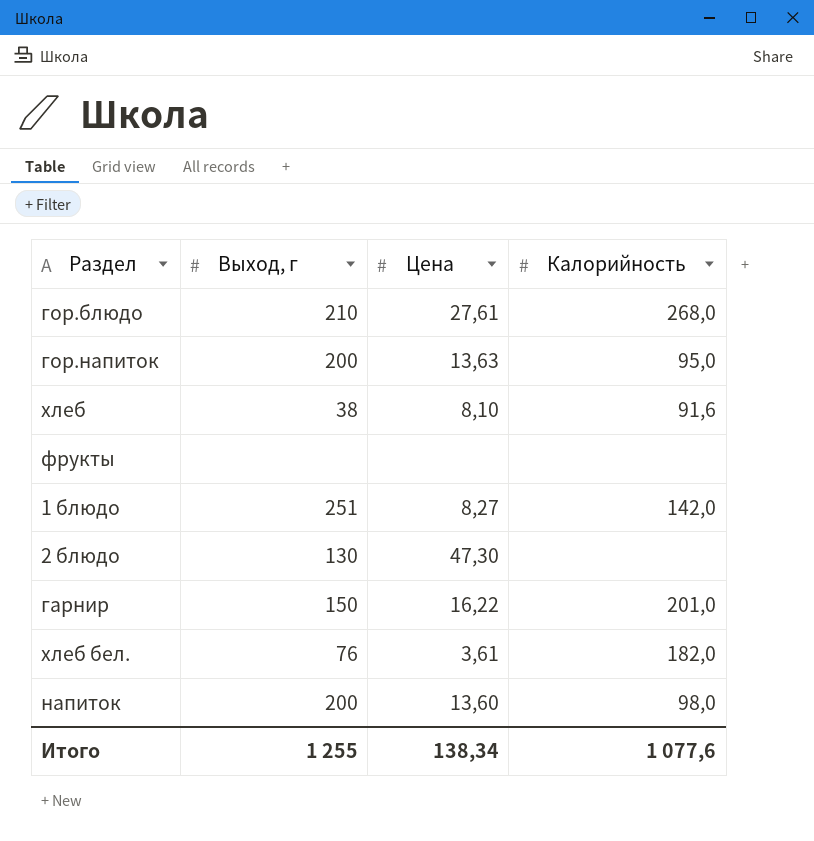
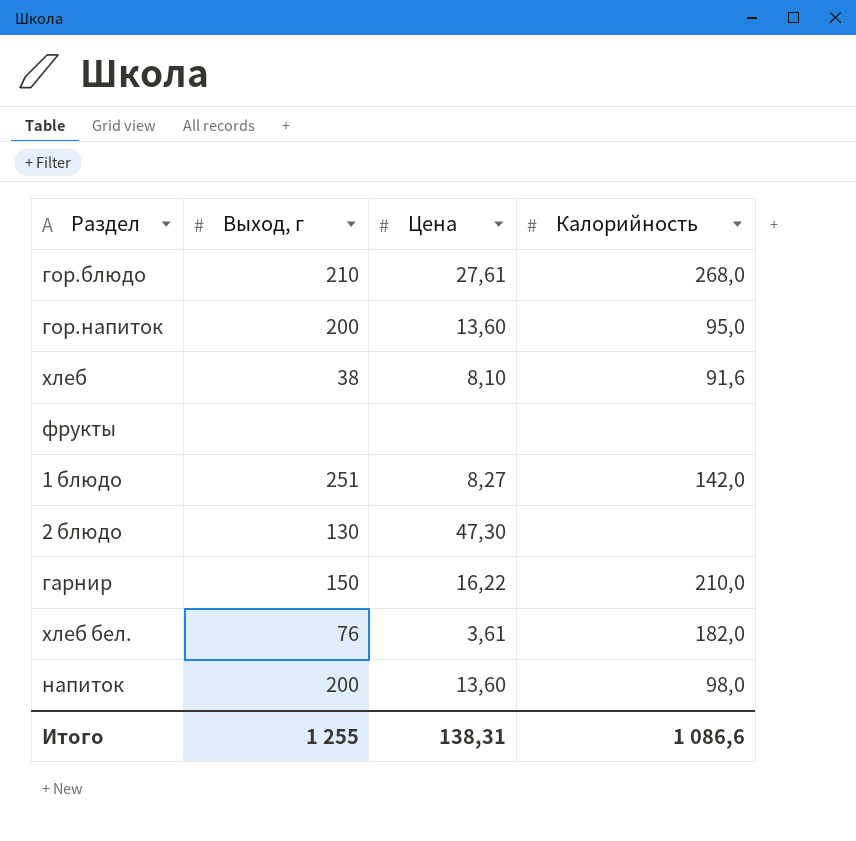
гор.напиток | Цена: 13,63 -> 13,60
гарнир | Калорийность: 201,0 -> 210,0
Итого | Цена: 138,34 -> 138,31
Итого | Калорийность: 1 077,6 -> 1 086,6

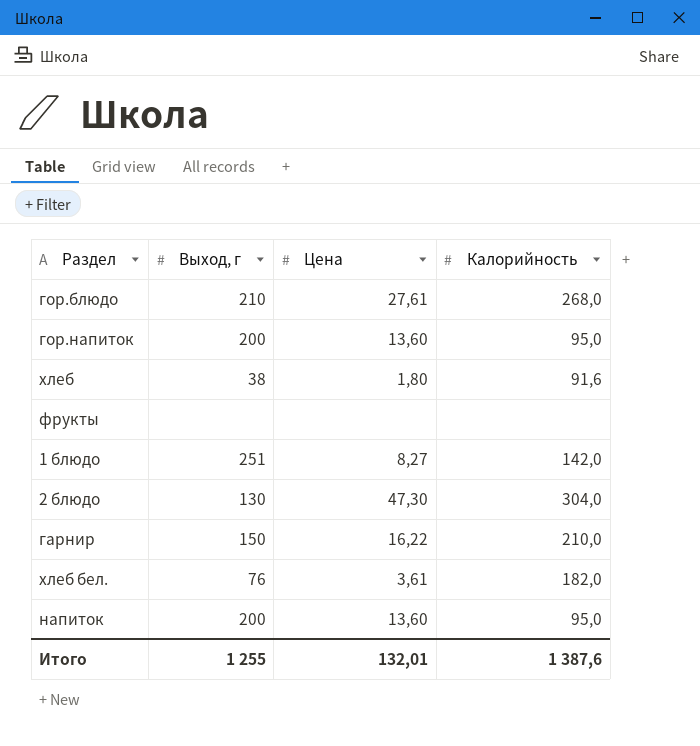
хлеб | Цена: 8,10 -> 1,80
2 блюдо | Калорийность: none -> 304,0
напиток | Калорийность: 98,0 -> 95,0
Итого | Цена: 138,31 -> 132,01
Итого | Калорийность: 1 086,6 -> 1 387,6

